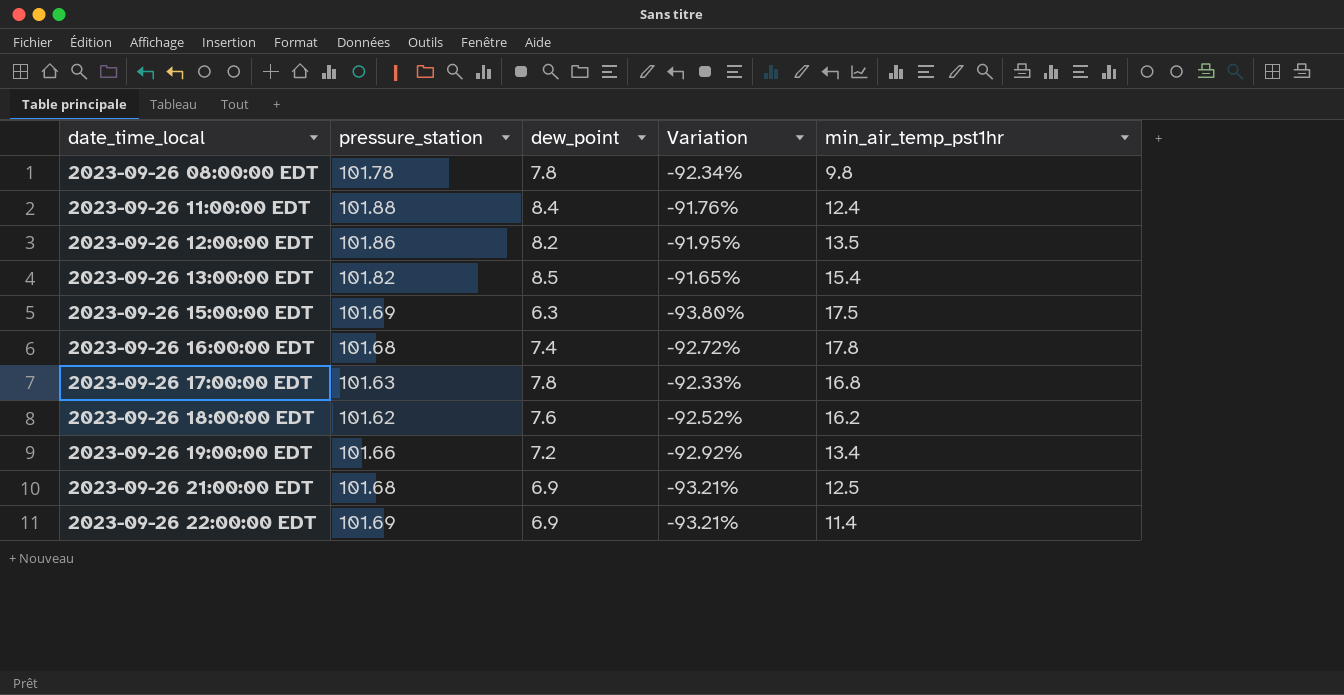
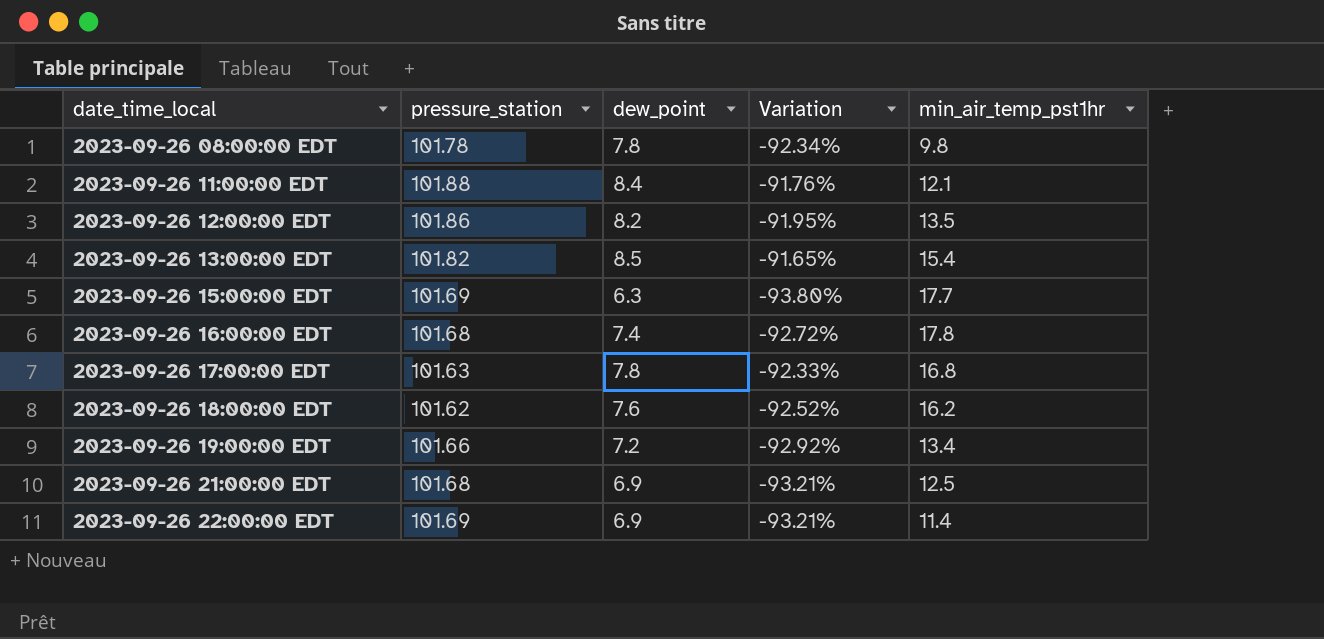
2023-09-26 11:00:00 EDT | min_air_temp_pst1hr: 12.4 -> 12.1
2023-09-26 15:00:00 EDT | min_air_temp_pst1hr: 17.5 -> 17.7

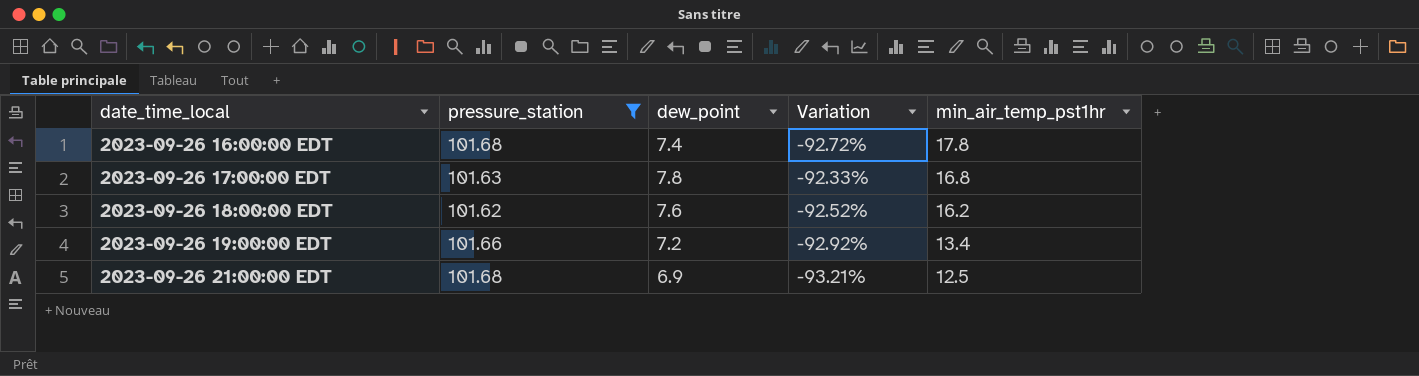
filter: none -> pressure_station <= 101.68

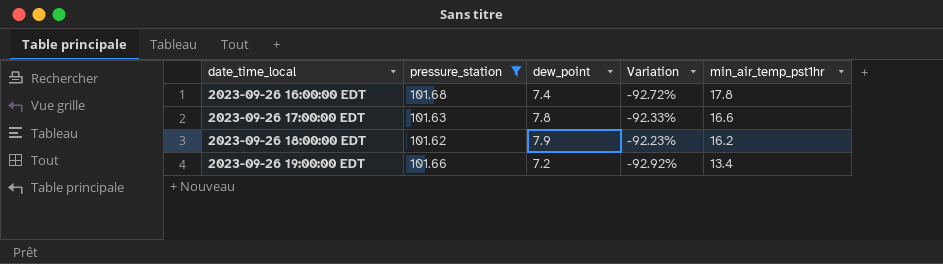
row 2023-09-26 21:00:00 EDT: 101.68 | 6.9 | -93.21% | 12.5 -> none
2023-09-26 17:00:00 EDT | min_air_temp_pst1hr: 16.8 -> 16.6
2023-09-26 18:00:00 EDT | dew_point: 7.6 -> 7.9
2023-09-26 18:00:00 EDT | Variation: -92.52% -> -92.23%

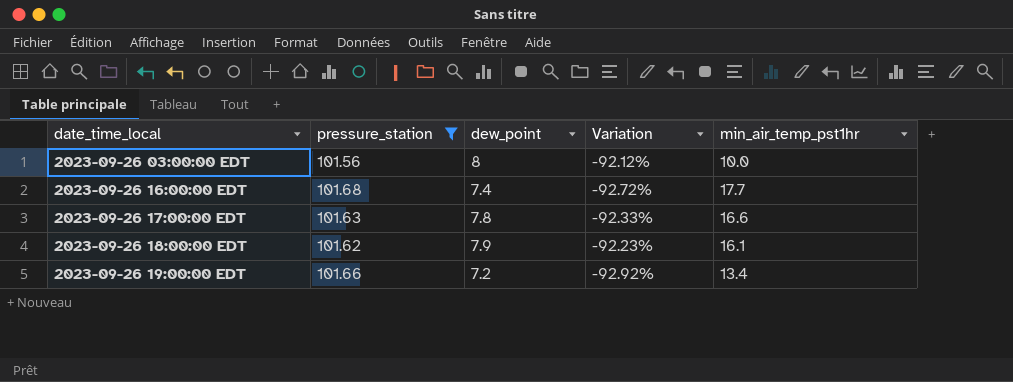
row 2023-09-26 03:00:00 EDT: none -> 101.56 | 8 | -92.12% | 10.0
2023-09-26 16:00:00 EDT | min_air_temp_pst1hr: 17.8 -> 17.7
2023-09-26 18:00:00 EDT | min_air_temp_pst1hr: 16.2 -> 16.1

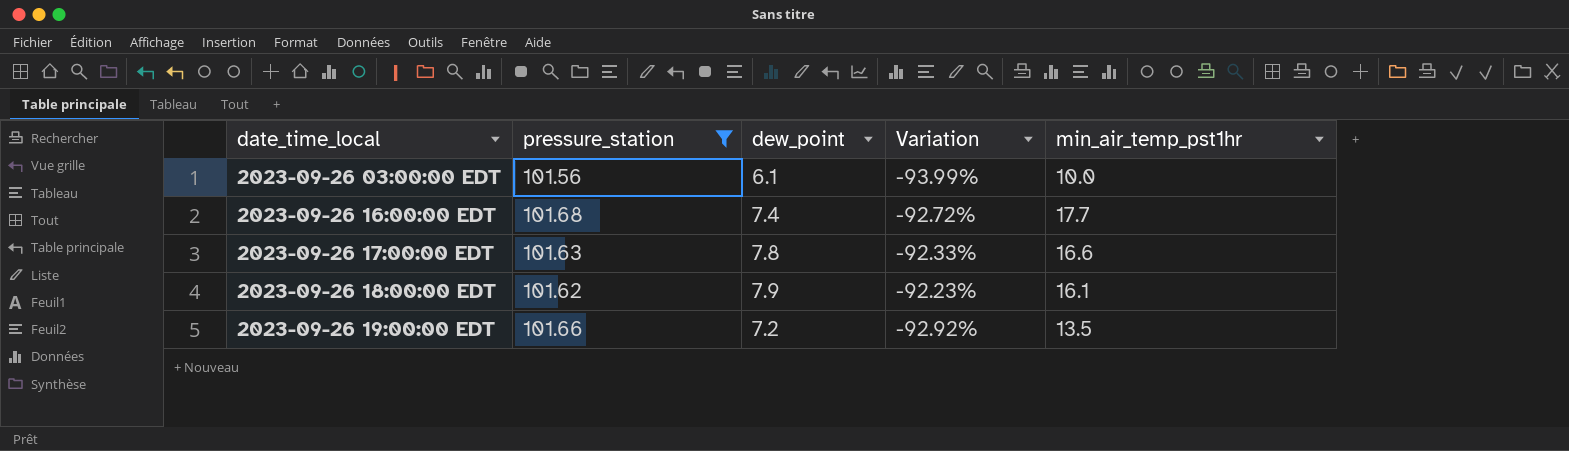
2023-09-26 03:00:00 EDT | dew_point: 8 -> 6.1
2023-09-26 03:00:00 EDT | Variation: -92.12% -> -93.99%
2023-09-26 19:00:00 EDT | min_air_temp_pst1hr: 13.4 -> 13.5

